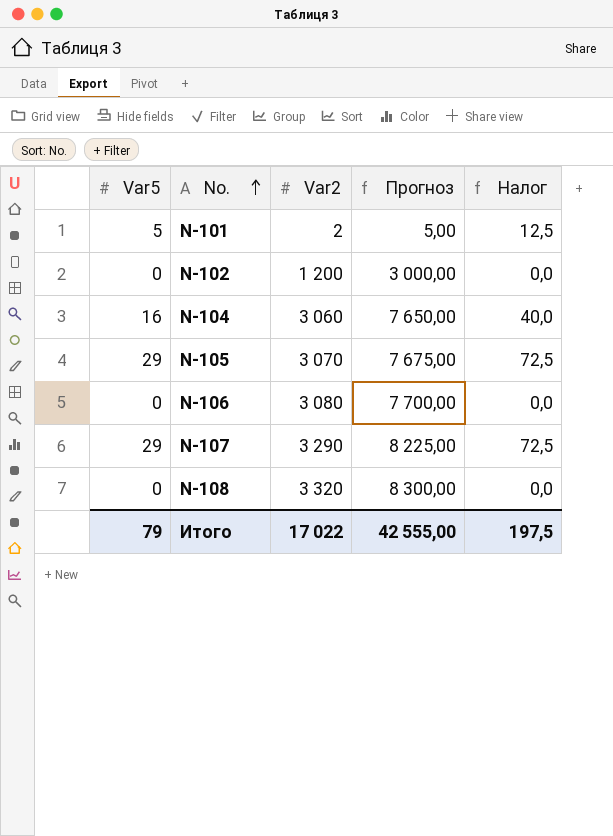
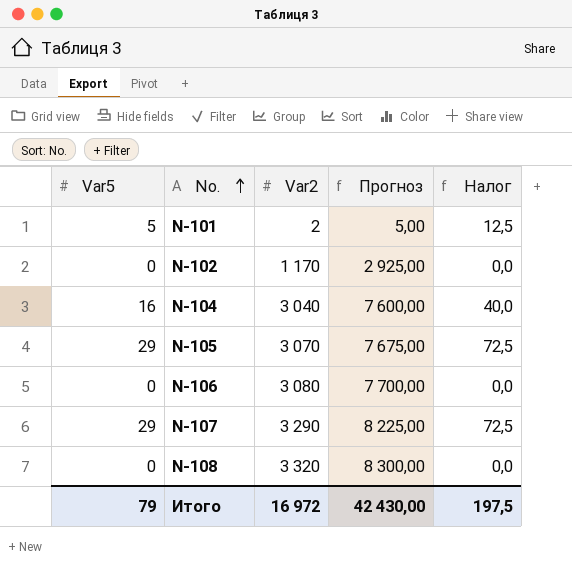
N-102 | Var2: 1 200 -> 1 170
N-102 | Прогноз: 3 000,00 -> 2 925,00
N-104 | Var2: 3 060 -> 3 040
N-104 | Прогноз: 7 650,00 -> 7 600,00
Итого | Var2: 17 022 -> 16 972
Итого | Прогноз: 42 555,00 -> 42 430,00

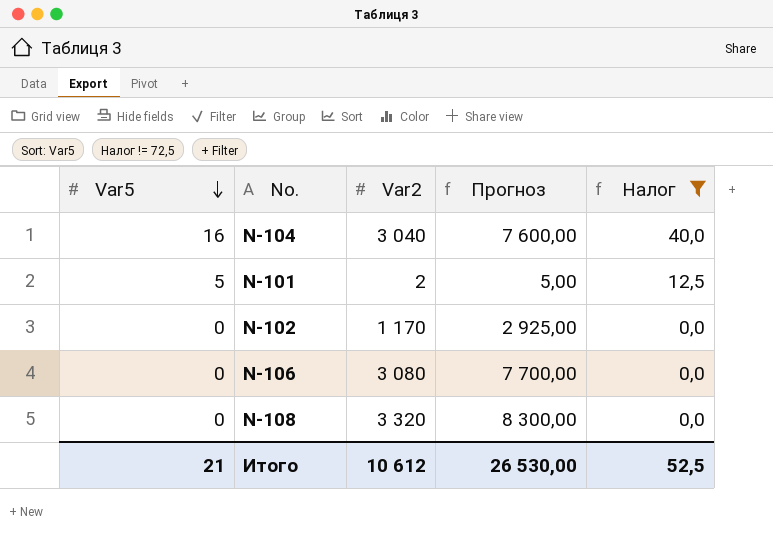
filter: none -> Налог != 72,5
row order: No. ascending -> Var5 descending
Итого | Var5: 79 -> 21
Итого | Var2: 16 972 -> 10 612
Итого | Прогноз: 42 430,00 -> 26 530,00
Итого | Налог: 197,5 -> 52,5

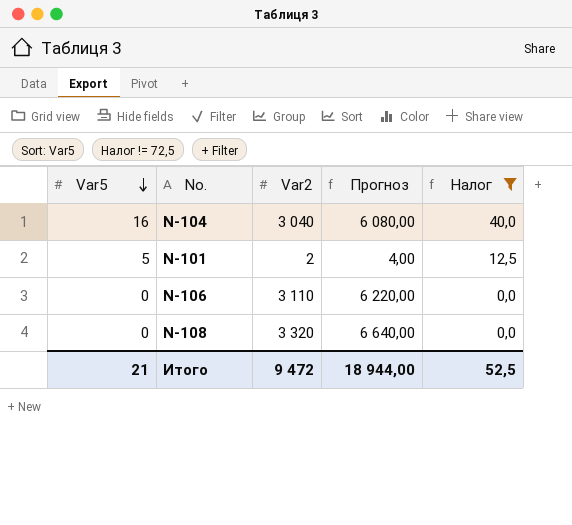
column Прогноз | formula: [Var2] * 2,5 -> [Var2] * 2
row N-102: 0 | 1 170 | 2 925,00 | 0,0 -> none
N-106 | Var2: 3 080 -> 3 110
Итого | Var2: 10 612 -> 9 472
Итого | Прогноз: 26 530,00 -> 18 944,00

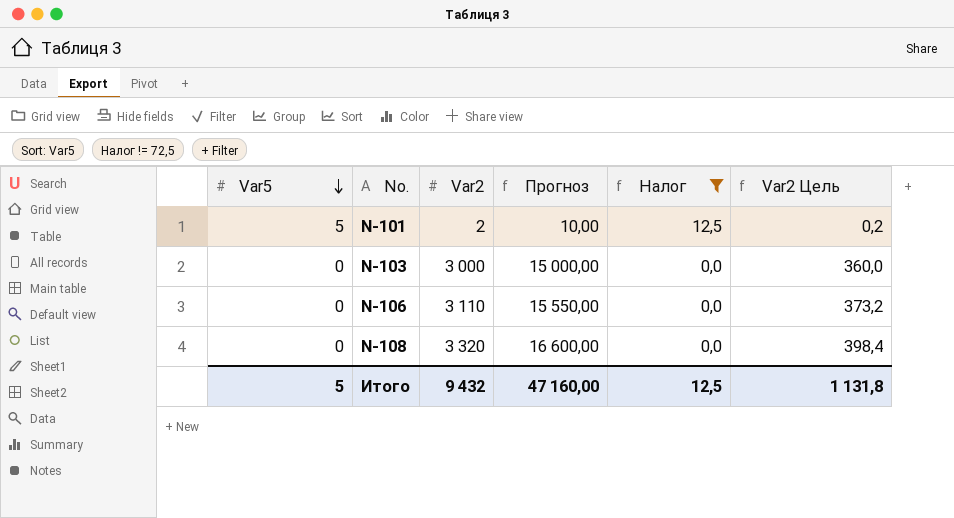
column Прогноз | formula: [Var2] * 2 -> [Var2] * 5
column Var2 Цель | formula: none -> [Var2] * 0,12
row N-104: 16 | 3 040 | 6 080,00 | 40,0 -> none
row N-103: none -> 0 | 3 000 | 15 000,00 | 0,0 | 360,0
Итого | Var5: 21 -> 5
Итого | Var2: 9 472 -> 9 432
Итого | Прогноз: 18 944,00 -> 47 160,00
Итого | Налог: 52,5 -> 12,5

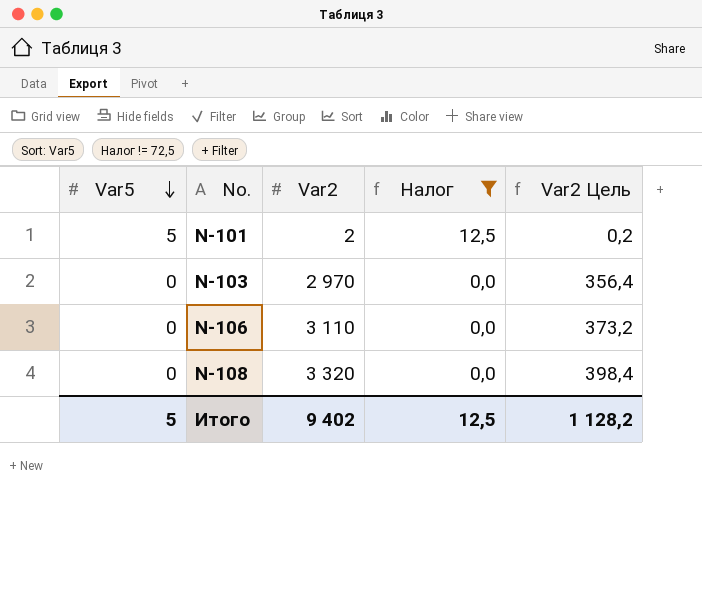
column Прогноз | formula: [Var2] * 5 -> none
N-103 | Var2: 3 000 -> 2 970
N-103 | Var2 Цель: 360,0 -> 356,4
Итого | Var2: 9 432 -> 9 402
Итого | Var2 Цель: 1 131,8 -> 1 128,2

